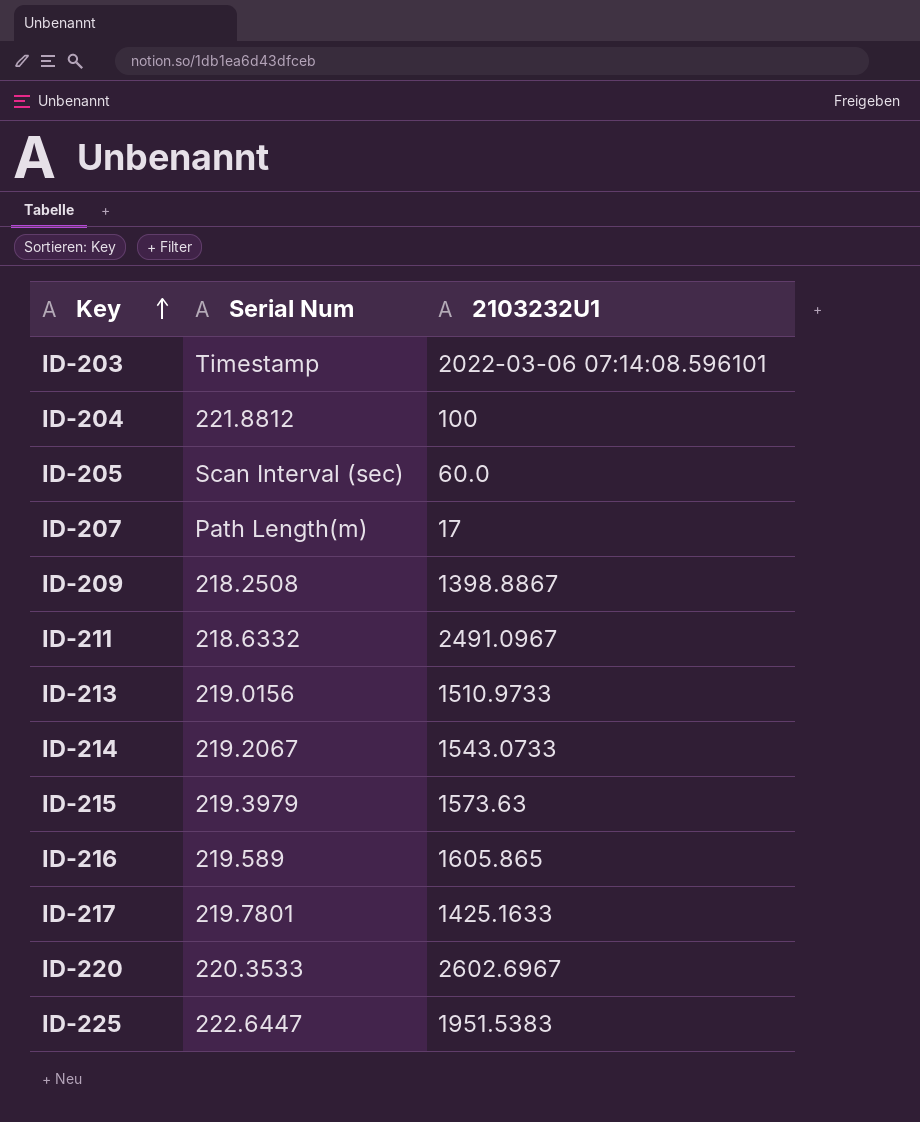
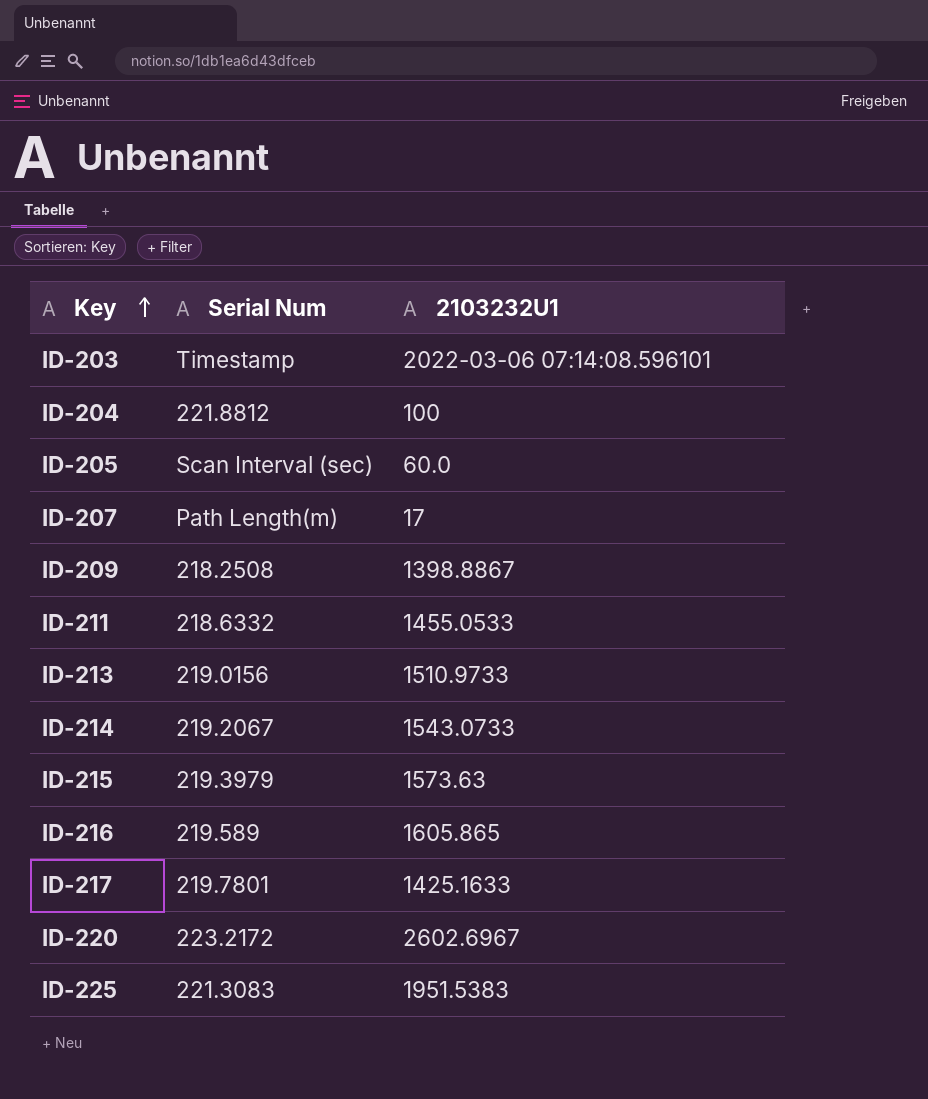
ID-211 | 2103232U1: 2491.0967 -> 1455.0533
ID-220 | Serial Num: 220.3533 -> 223.2172
ID-225 | Serial Num: 222.6447 -> 221.3083

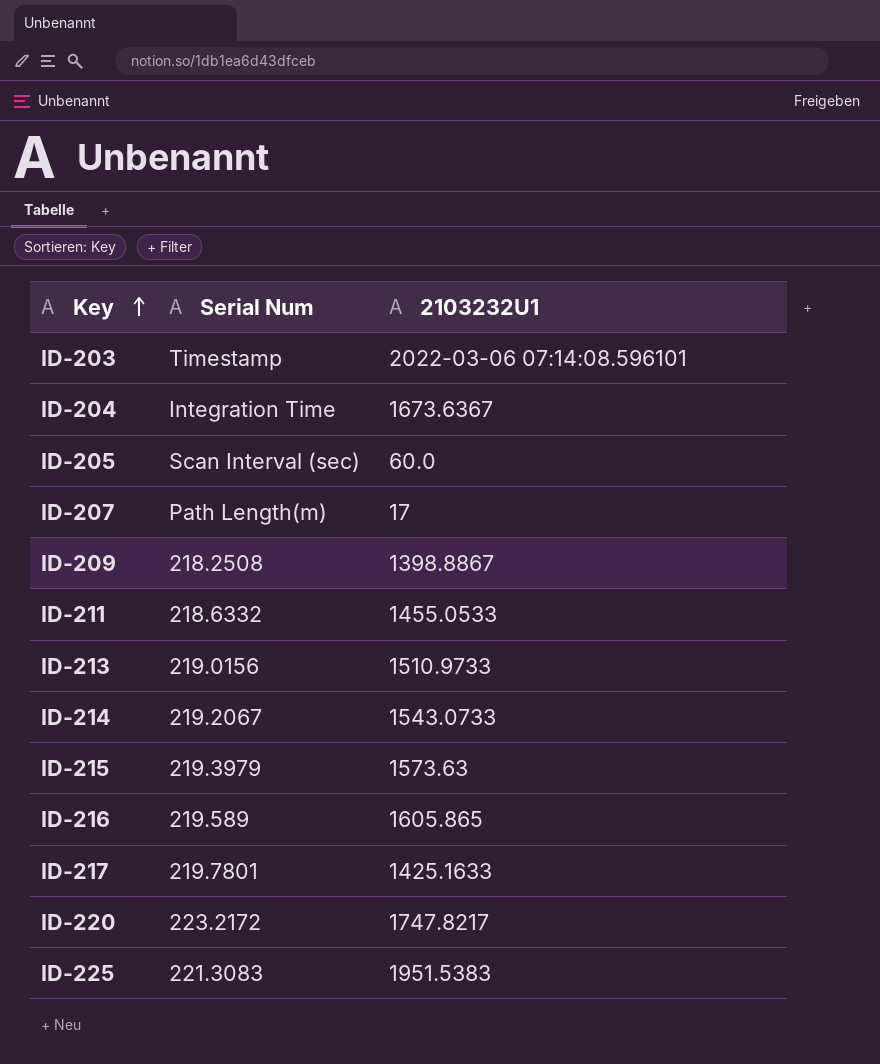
ID-204 | Serial Num: 221.8812 -> Integration Time
ID-204 | 2103232U1: 100 -> 1673.6367
ID-220 | 2103232U1: 2602.6967 -> 1747.8217

